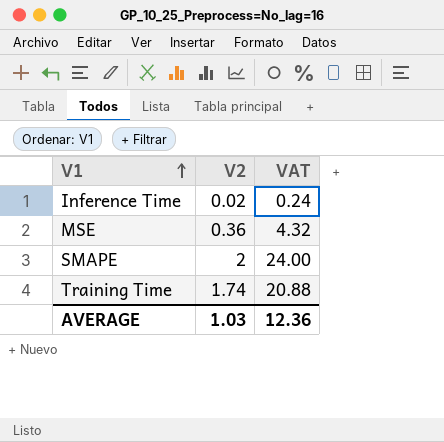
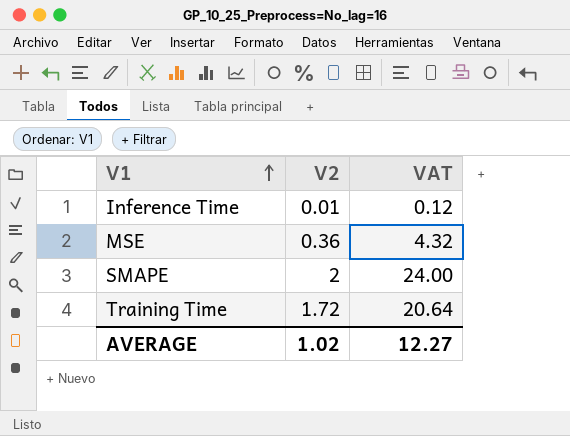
Inference Time | V2: 0.02 -> 0.01
Inference Time | VAT: 0.24 -> 0.12
Training Time | V2: 1.74 -> 1.72
Training Time | VAT: 20.88 -> 20.64
AVERAGE | V2: 1.03 -> 1.02
AVERAGE | VAT: 12.36 -> 12.27

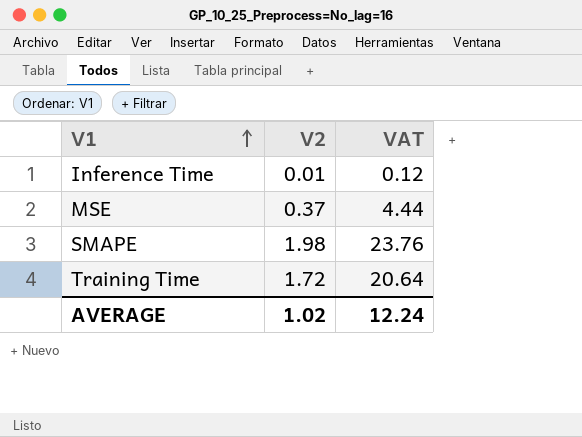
MSE | V2: 0.36 -> 0.37
MSE | VAT: 4.32 -> 4.44
SMAPE | V2: 2 -> 1.98
SMAPE | VAT: 24.00 -> 23.76
AVERAGE | VAT: 12.27 -> 12.24

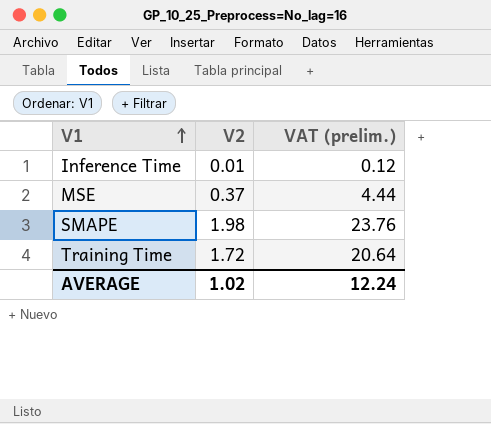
column name: VAT -> VAT (prelim.)

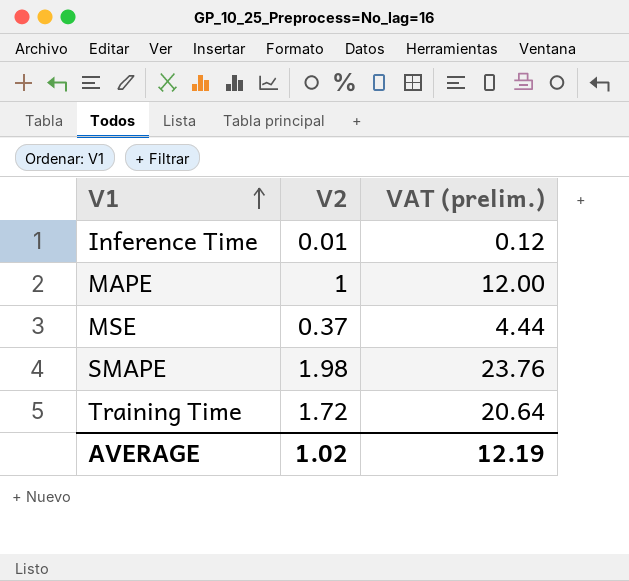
row MAPE: none -> 1 | 12.00
AVERAGE | VAT (prelim.): 12.24 -> 12.19

